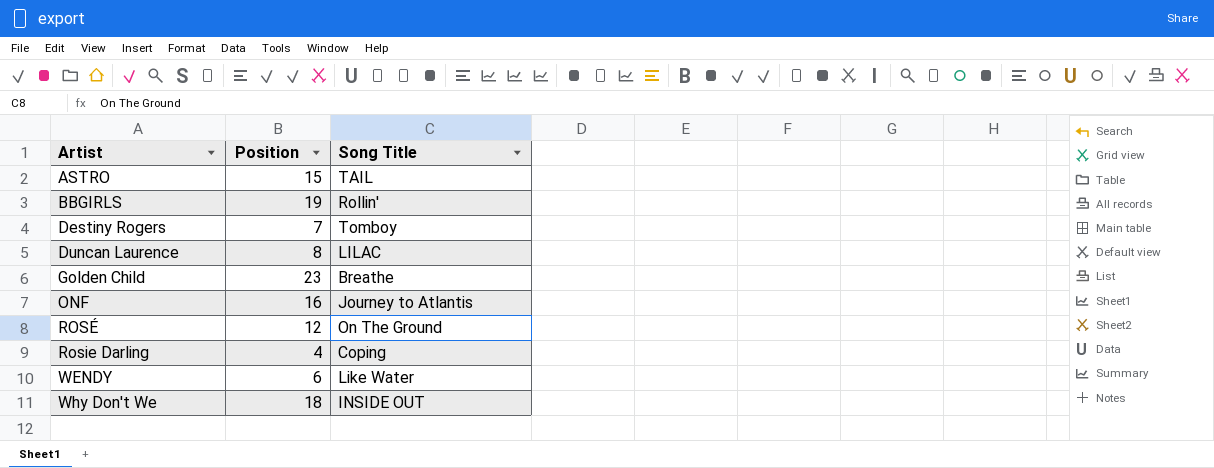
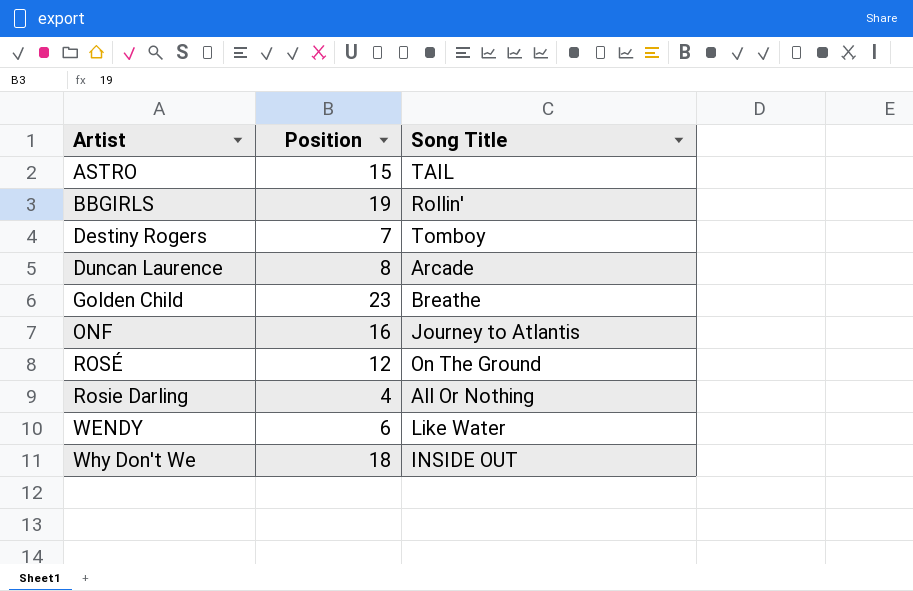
Duncan Laurence | Song Title: LILAC -> Arcade
Rosie Darling | Song Title: Coping -> All Or Nothing

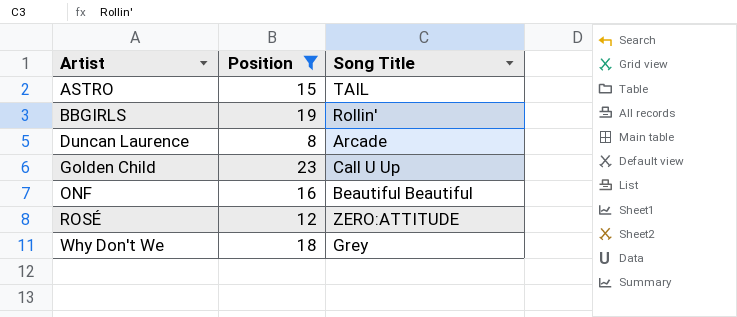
filter: none -> Position >= 8
Golden Child | Song Title: Breathe -> Call U Up
ONF | Song Title: Journey to Atlantis -> Beautiful Beautiful
ROSÉ | Song Title: On The Ground -> ZERO:ATTITUDE
Why Don't We | Song Title: INSIDE OUT -> Grey

